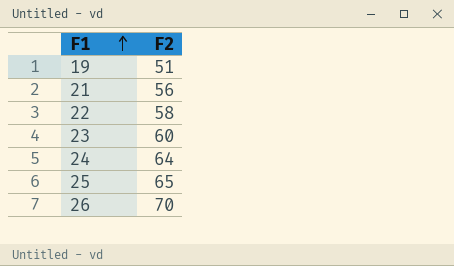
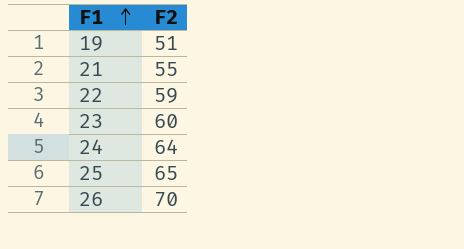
21 | F2: 56 -> 55
22 | F2: 58 -> 59

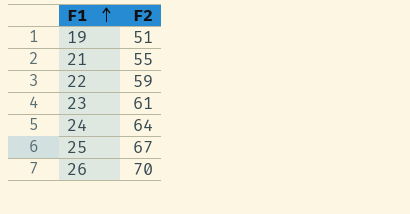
23 | F2: 60 -> 61
25 | F2: 65 -> 67

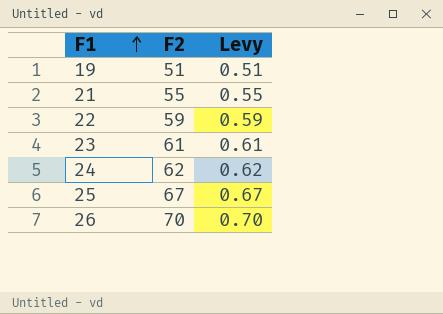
column Levy | formula: none -> [F2] * 0.01
24 | F2: 64 -> 62

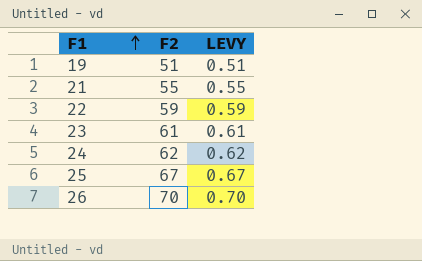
column name: Levy -> LEVY

